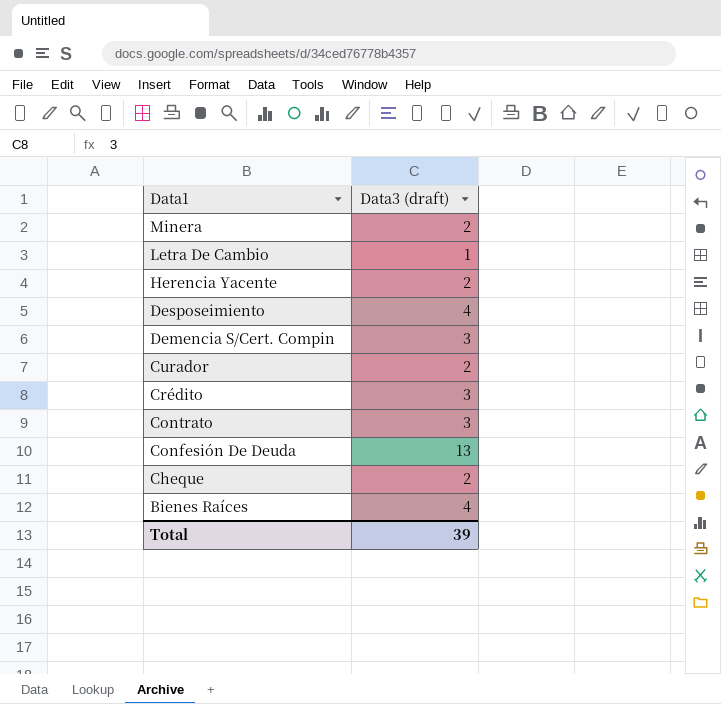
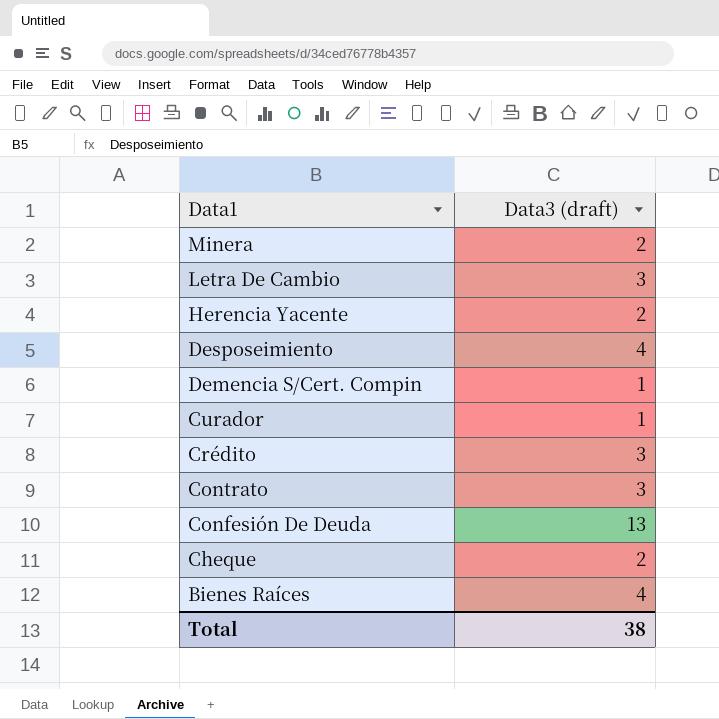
Letra De Cambio | Data3 (draft): 1 -> 3
Demencia S/Cert. Compin | Data3 (draft): 3 -> 1
Curador | Data3 (draft): 2 -> 1
Total | Data3 (draft): 39 -> 38

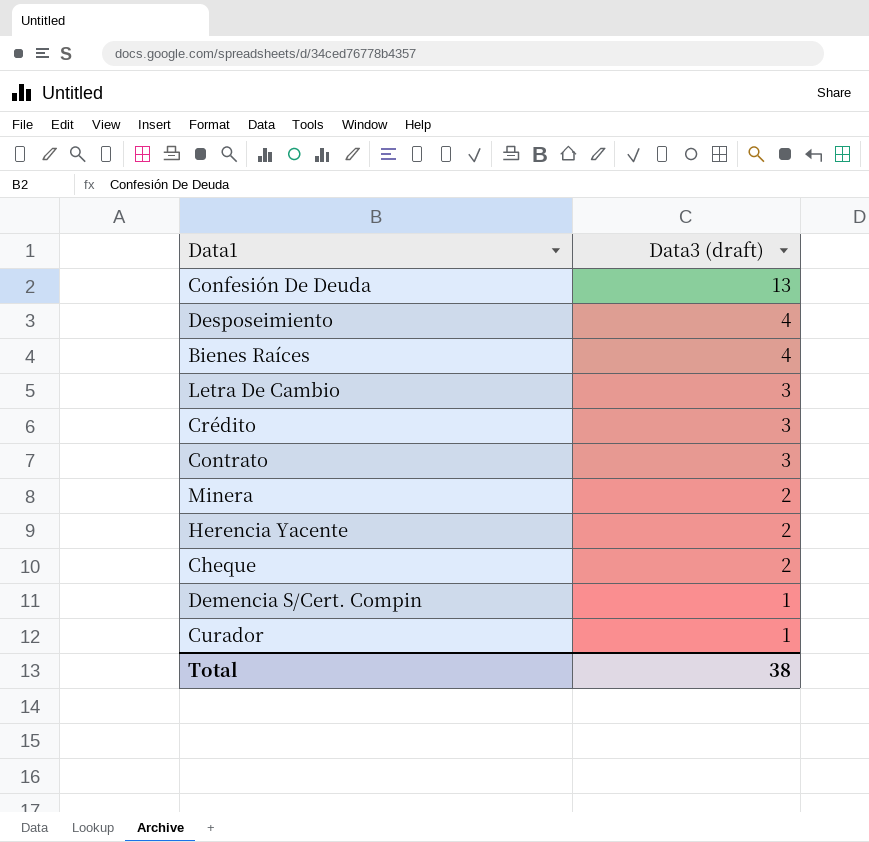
row order: Data1 descending -> Data3 (draft) descending

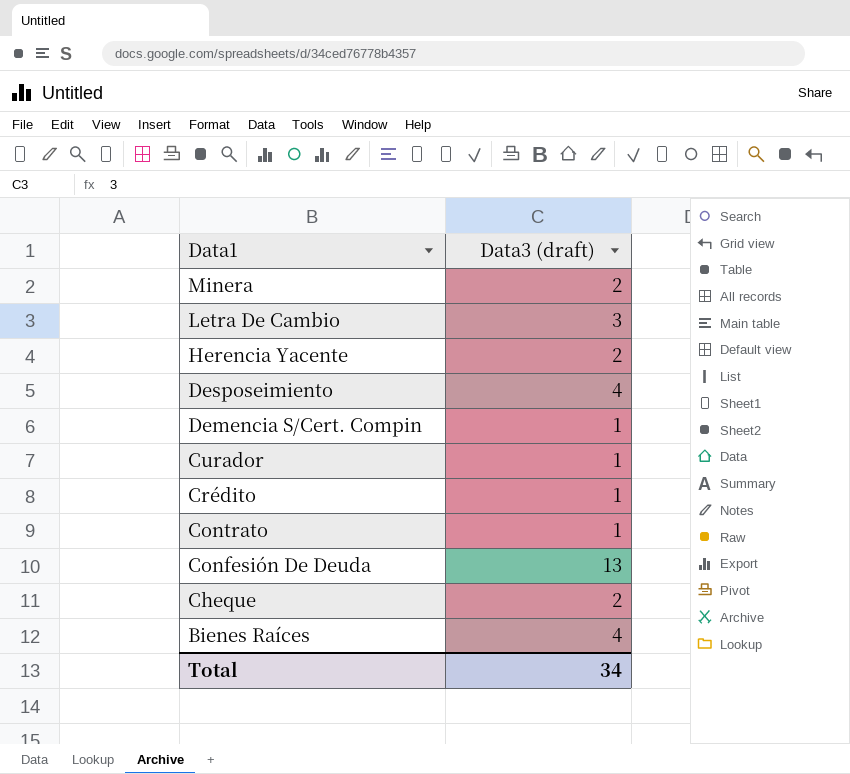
row order: Data3 (draft) descending -> Data1 descending
Crédito | Data3 (draft): 3 -> 1
Contrato | Data3 (draft): 3 -> 1
Total | Data3 (draft): 38 -> 34

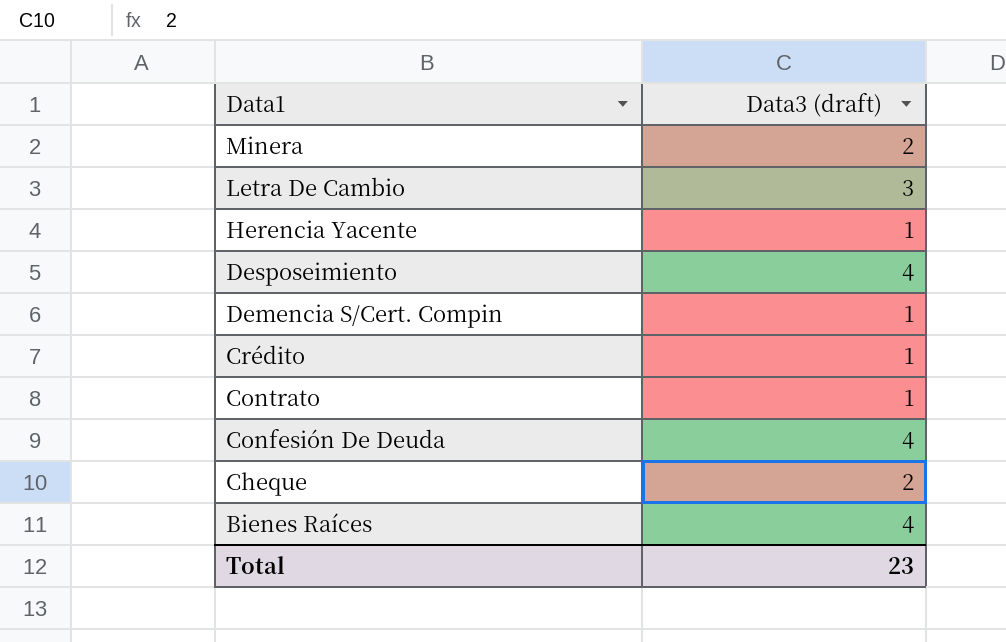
row Curador: 1 -> none
Herencia Yacente | Data3 (draft): 2 -> 1
Confesión De Deuda | Data3 (draft): 13 -> 4
Total | Data3 (draft): 34 -> 23

